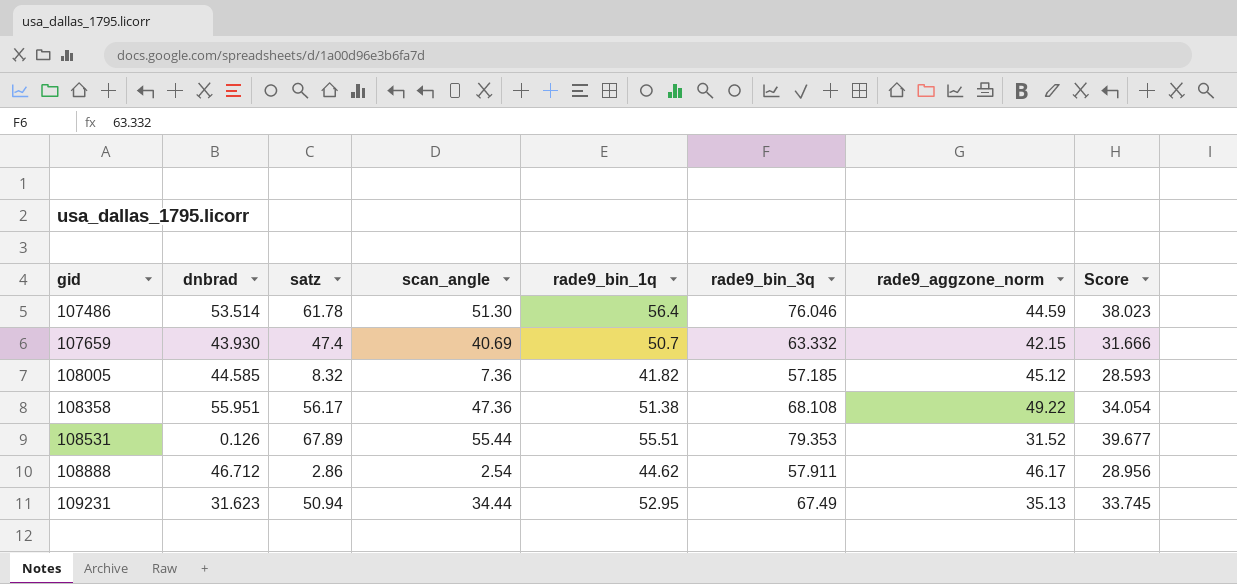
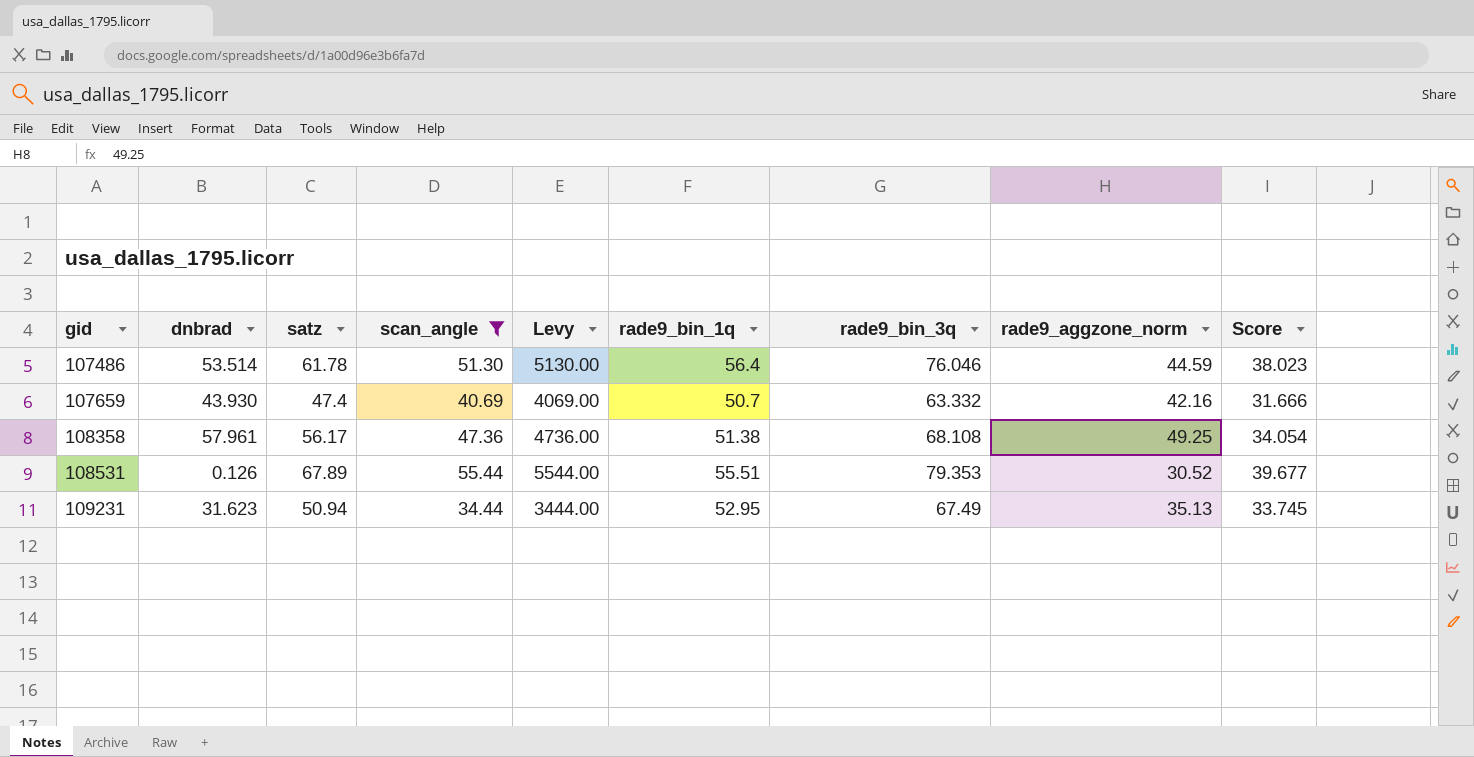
filter: none -> scan_angle >= 34.44
column Levy | formula: none -> [scan_angle] * 100
107659 | rade9_aggzone_norm: 42.15 -> 42.16
108358 | dnbrad: 55.951 -> 57.961
108358 | rade9_aggzone_norm: 49.22 -> 49.25
108531 | rade9_aggzone_norm: 31.52 -> 30.52

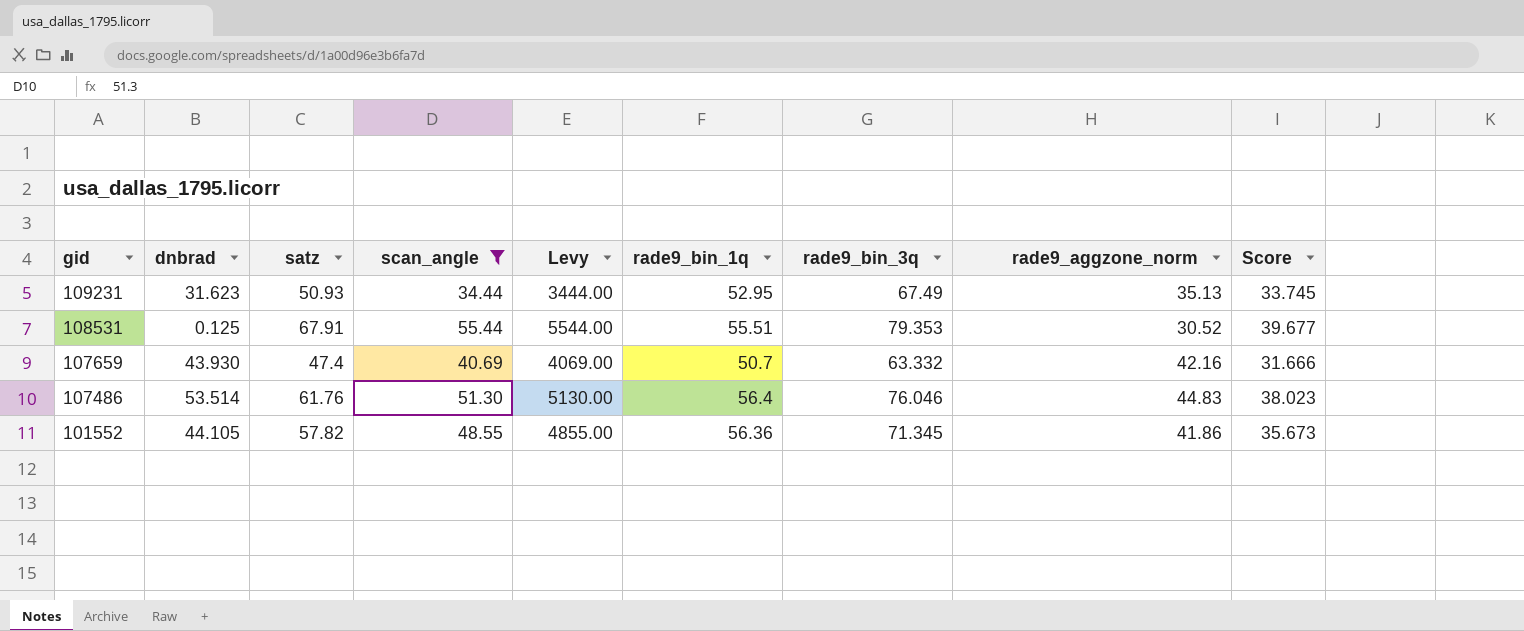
row order: gid ascending -> gid descending
row 108358: 57.961 | 56.17 | 47.36 | 4736.00 | 51.38 | 68.108 | 49.25 | 34.054 -> none
109231 | satz: 50.94 -> 50.93
108531 | dnbrad: 0.126 -> 0.125
108531 | satz: 67.89 -> 67.91
107486 | satz: 61.78 -> 61.76
107486 | rade9_aggzone_norm: 44.59 -> 44.83
row 101552: none -> 44.105 | 57.82 | 48.55 | 4855.00 | 56.36 | 71.345 | 41.86 | 35.673

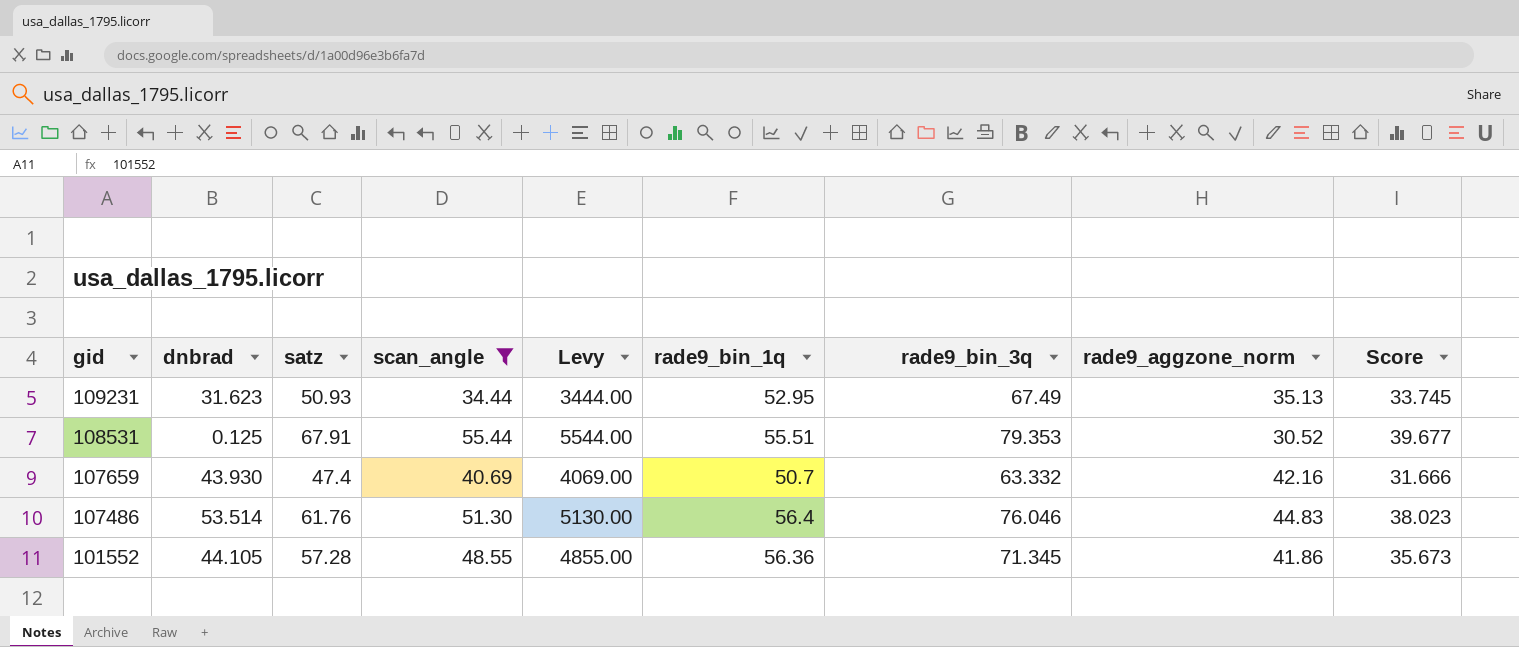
101552 | satz: 57.82 -> 57.28

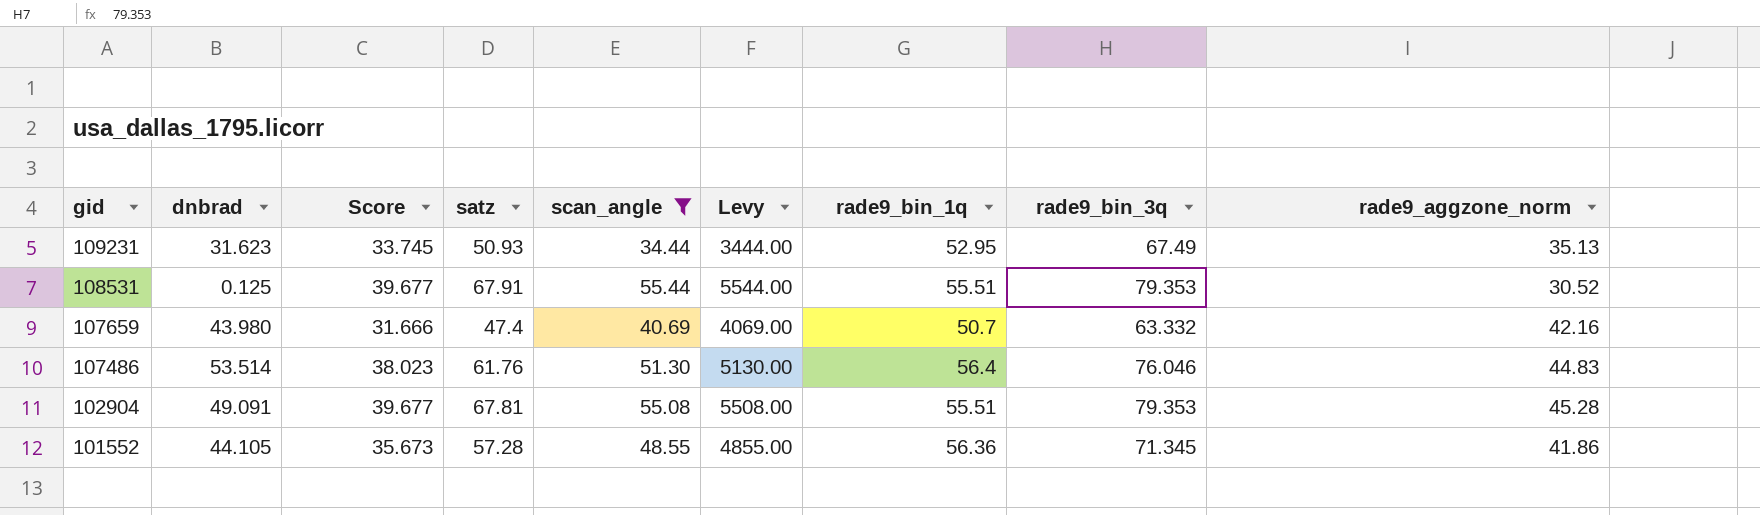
column Score | position: 9 -> 3
107659 | dnbrad: 43.930 -> 43.980
row 102904: none -> 49.091 | 39.677 | 67.81 | 55.08 | 5508.00 | 55.51 | 79.353 | 45.28

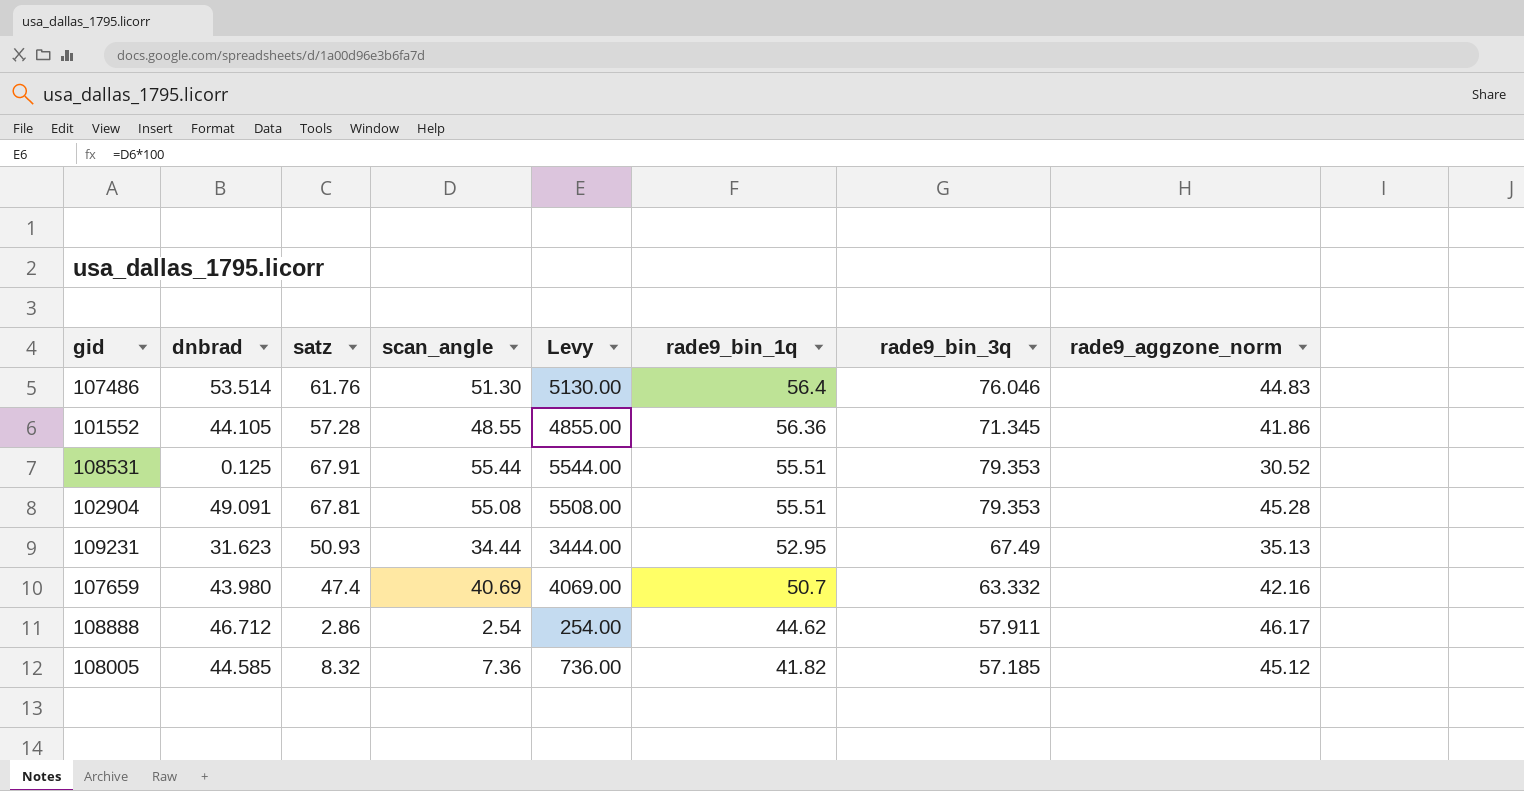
filter: scan_angle >= 34.44 -> none
row order: gid descending -> rade9_bin_1q descending
column Score | formula: [rade9_bin_3q] * 0.5 -> none

